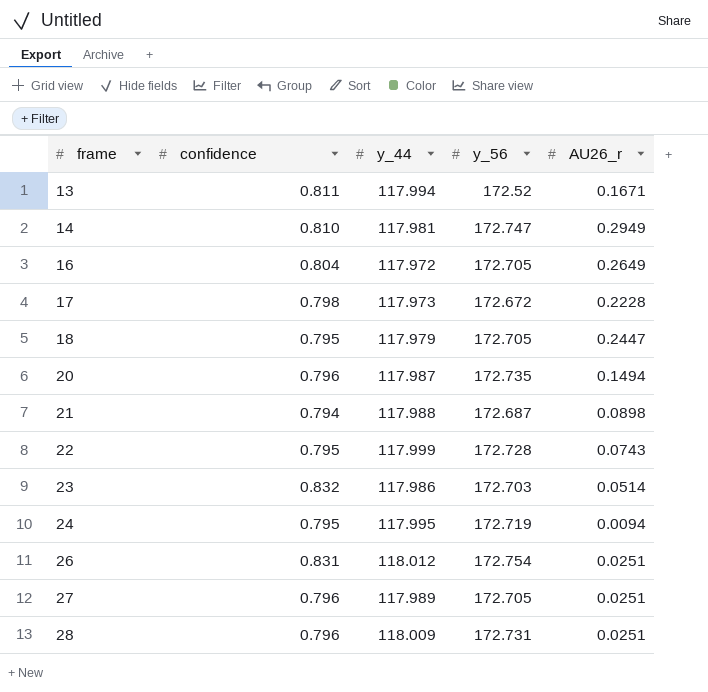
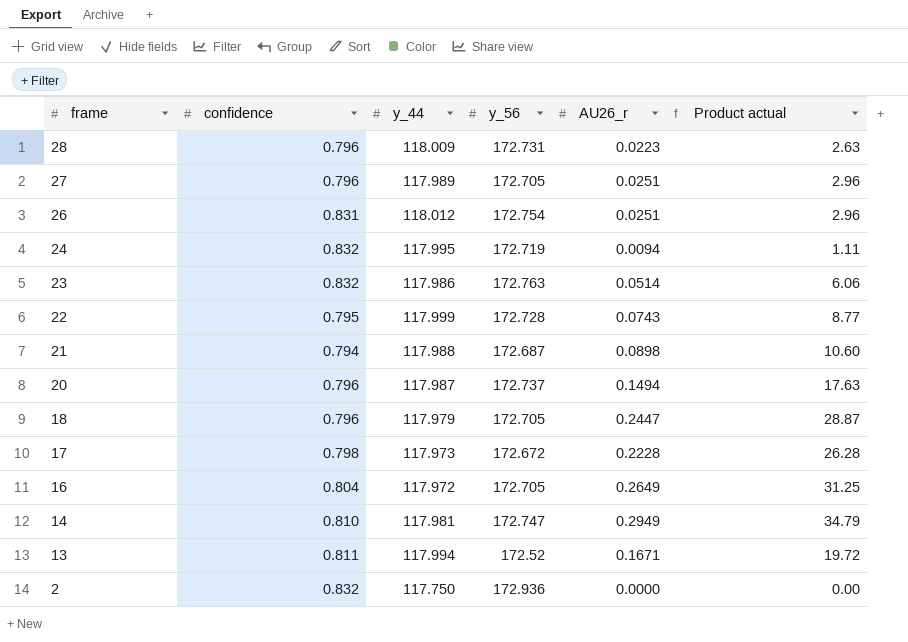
row order: frame ascending -> frame descending
column Product actual | formula: none -> [y_44] * [AU26_r]
28 | AU26_r: 0.0251 -> 0.0223
24 | confidence: 0.795 -> 0.832
23 | y_56: 172.703 -> 172.763
20 | y_56: 172.735 -> 172.737
18 | confidence: 0.795 -> 0.796
row 2: none -> 0.832 | 117.750 | 172.936 | 0.0000 | 0.00

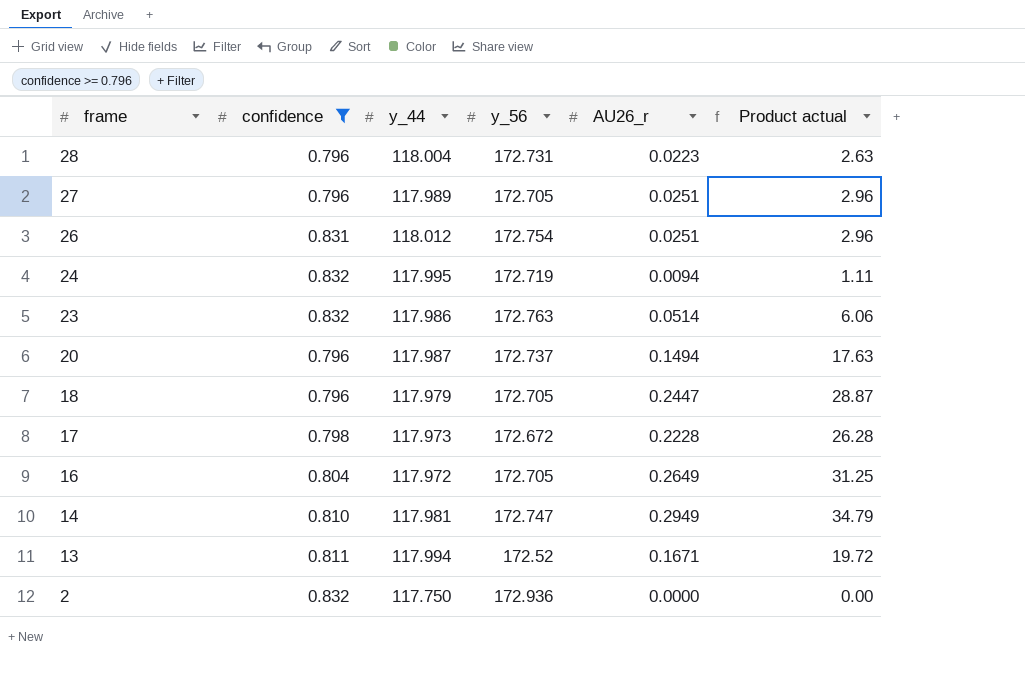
filter: none -> confidence >= 0.796
28 | y_44: 118.009 -> 118.004

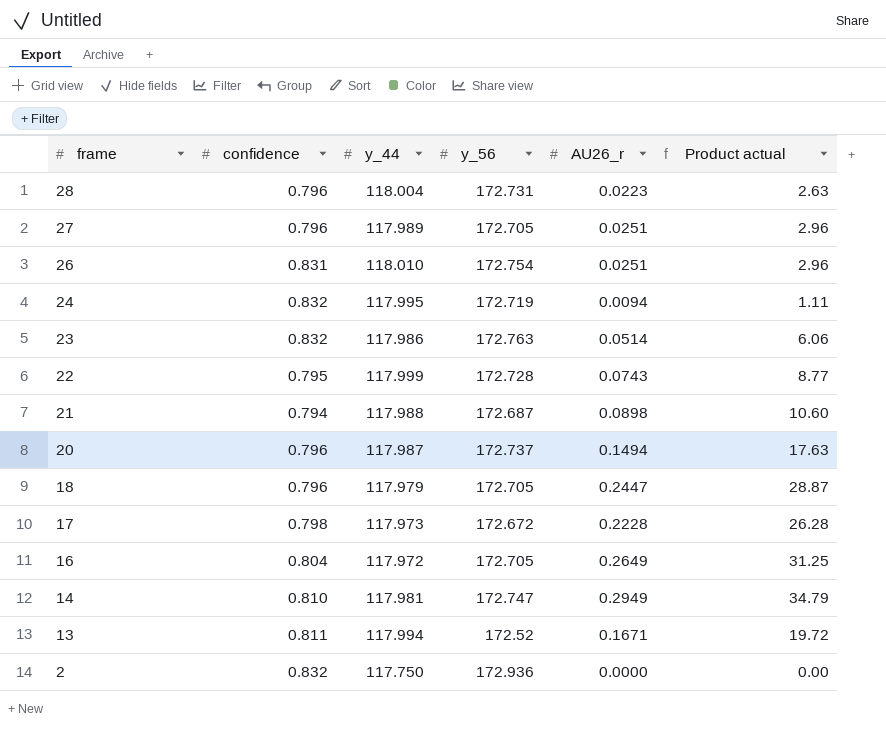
filter: confidence >= 0.796 -> none
26 | y_44: 118.012 -> 118.010

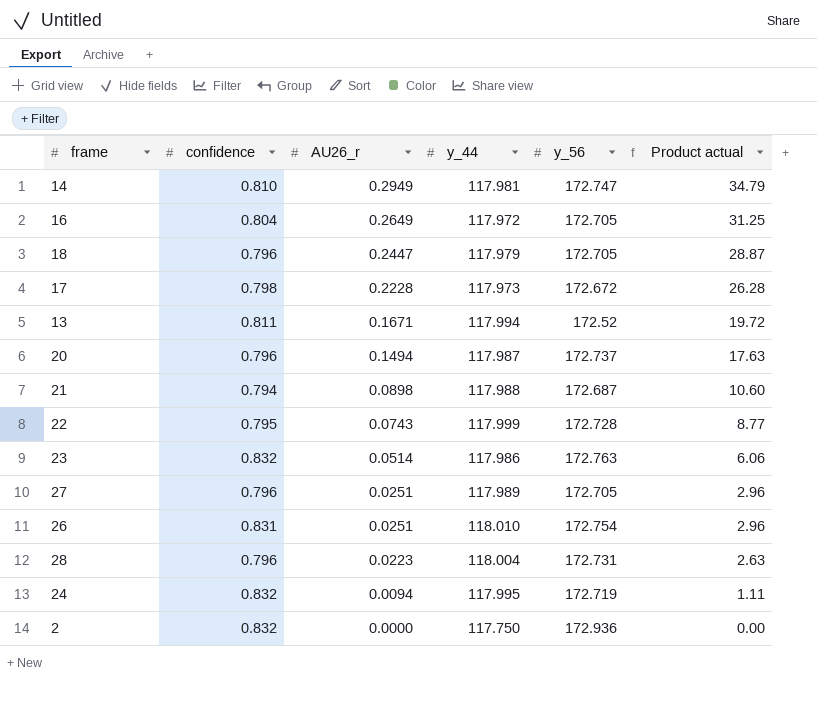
row order: frame descending -> AU26_r descending
column AU26_r | position: 5 -> 3

